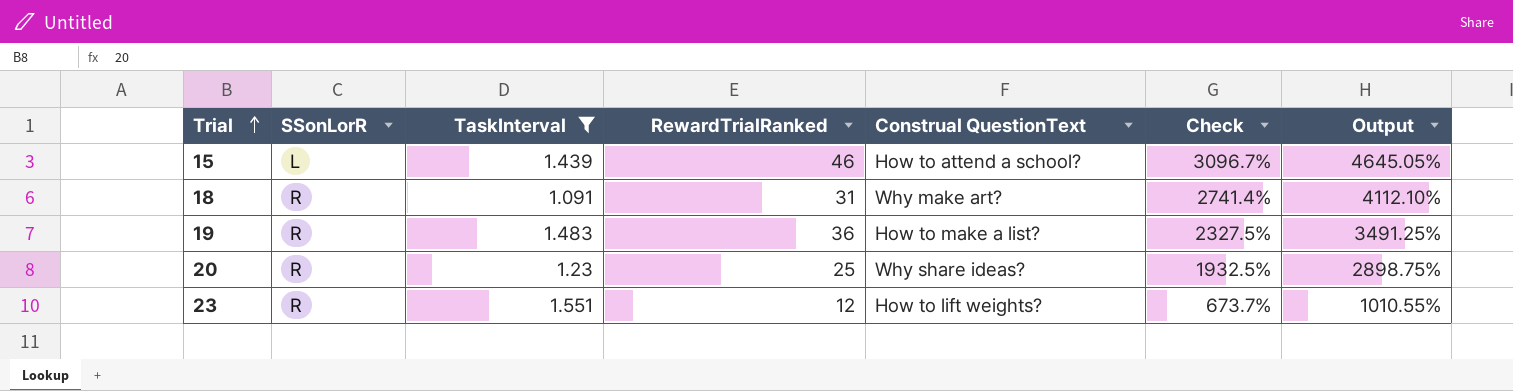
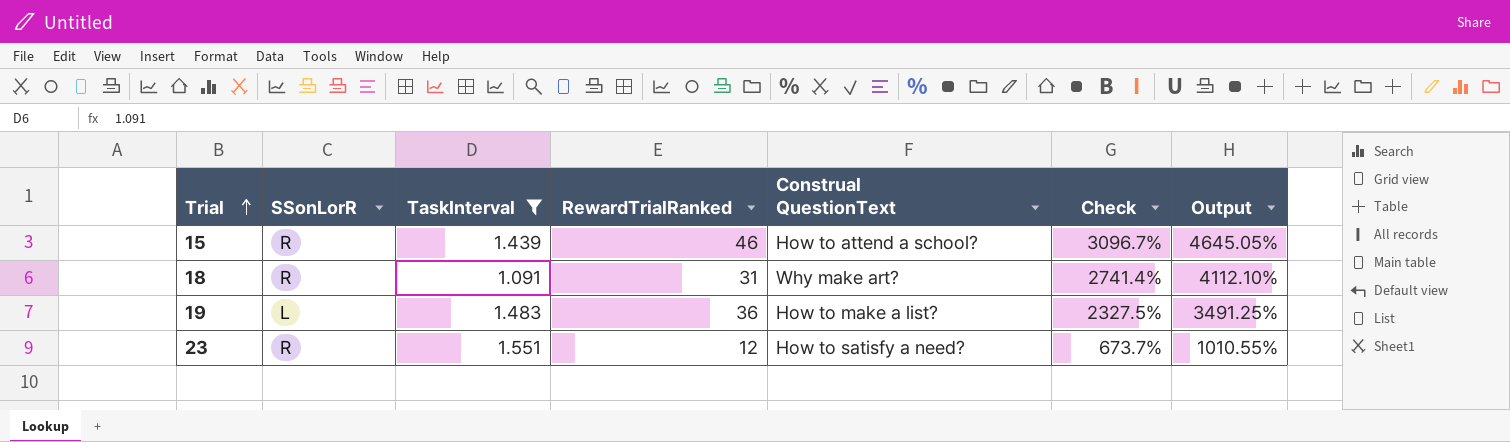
row 20: R | 1.23 | 25 | Why share ideas? | 1932.5% | 2898.75% -> none
15 | SSonLorR: L -> R
19 | SSonLorR: R -> L
23 | Construal QuestionText: How to lift weights? -> How to satisfy a need?

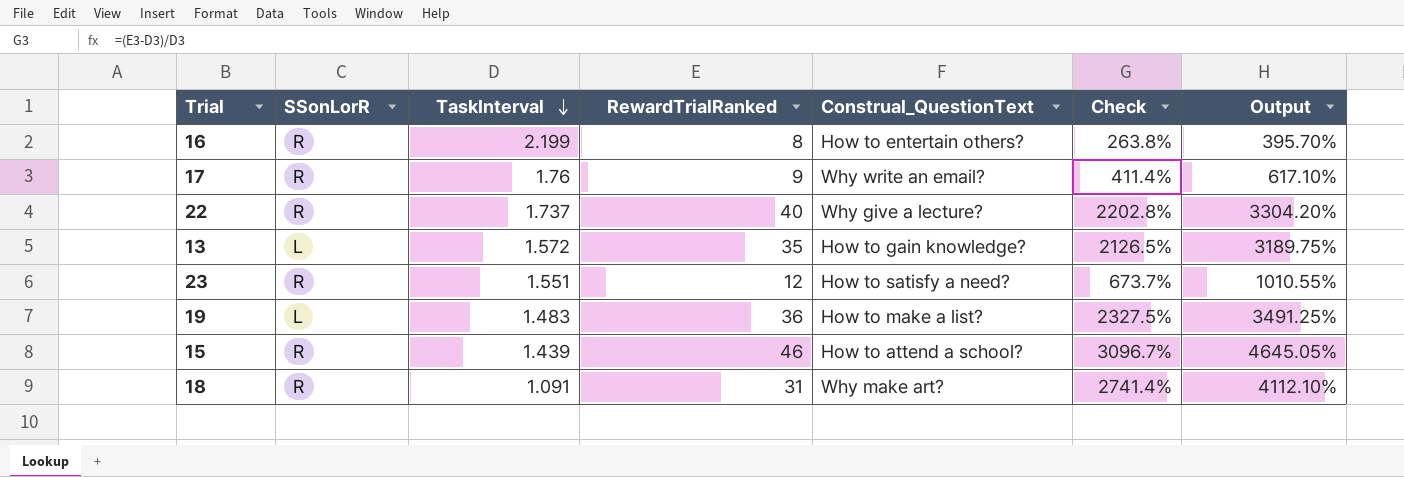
filter: TaskInterval <= 1.551 -> none
row order: Trial ascending -> TaskInterval descending
column name: Construal QuestionText -> Construal_QuestionText

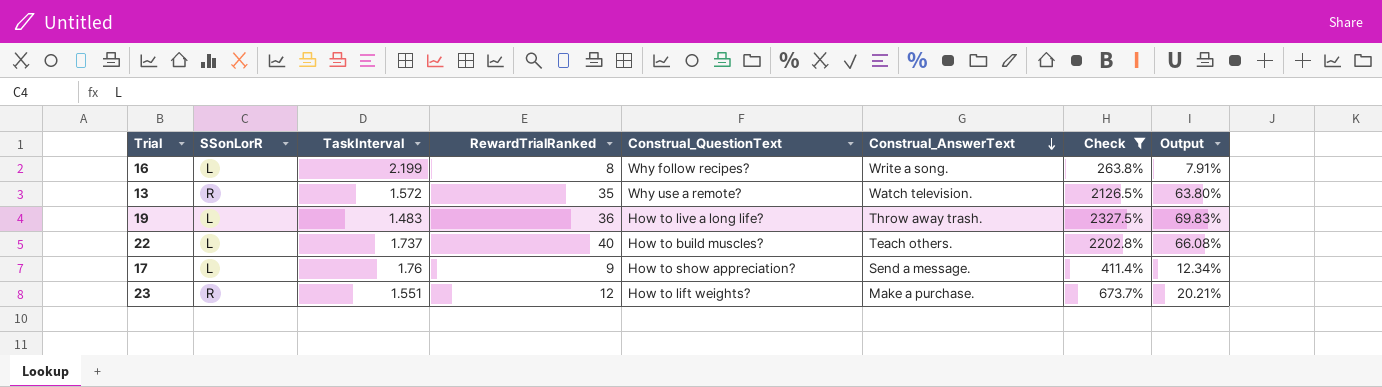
filter: none -> Check <= 2327.5%
row order: TaskInterval descending -> Construal_AnswerText descending
column Construal_AnswerText | position: none -> 6
column Output | formula: [Check] * 1.5 -> [Check] * 0.03
16 | SSonLorR: R -> L
16 | Construal_QuestionText: How to entertain others? -> Why follow recipes?
13 | SSonLorR: L -> R
13 | Construal_QuestionText: How to gain knowledge? -> Why use a remote?
19 | Construal_QuestionText: How to make a list? -> How to live a long life?
22 | SSonLorR: R -> L
22 | Construal_QuestionText: Why give a lecture? -> How to build muscles?
17 | SSonLorR: R -> L
17 | Construal_QuestionText: Why write an email? -> How to show appreciation?
23 | Construal_QuestionText: How to satisfy a need? -> How to lift weights?

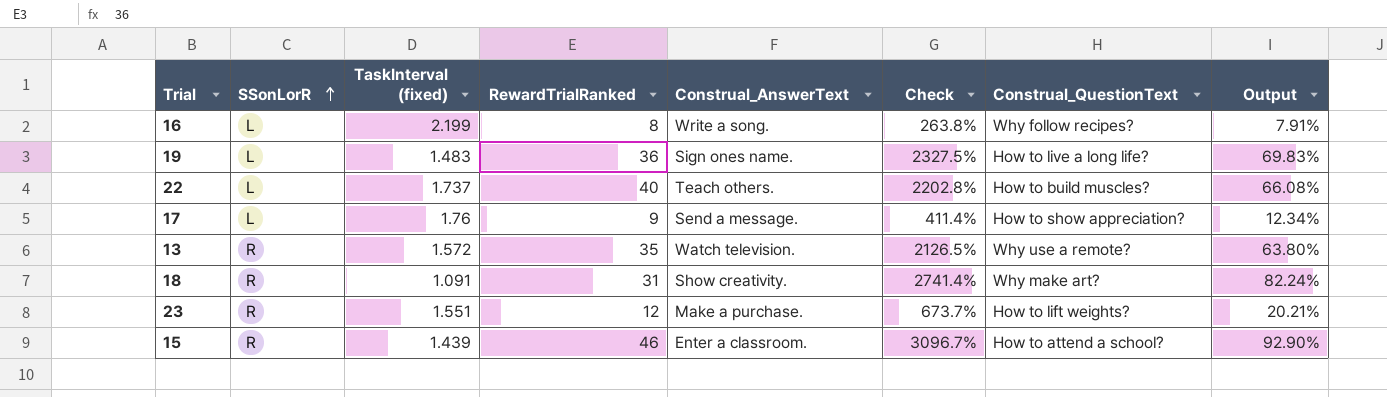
filter: Check <= 2327.5% -> none
row order: Construal_AnswerText descending -> SSonLorR ascending
column name: TaskInterval -> TaskInterval (fixed)
column Construal_QuestionText | position: 5 -> 7
19 | Construal_AnswerText: Throw away trash. -> Sign ones name.

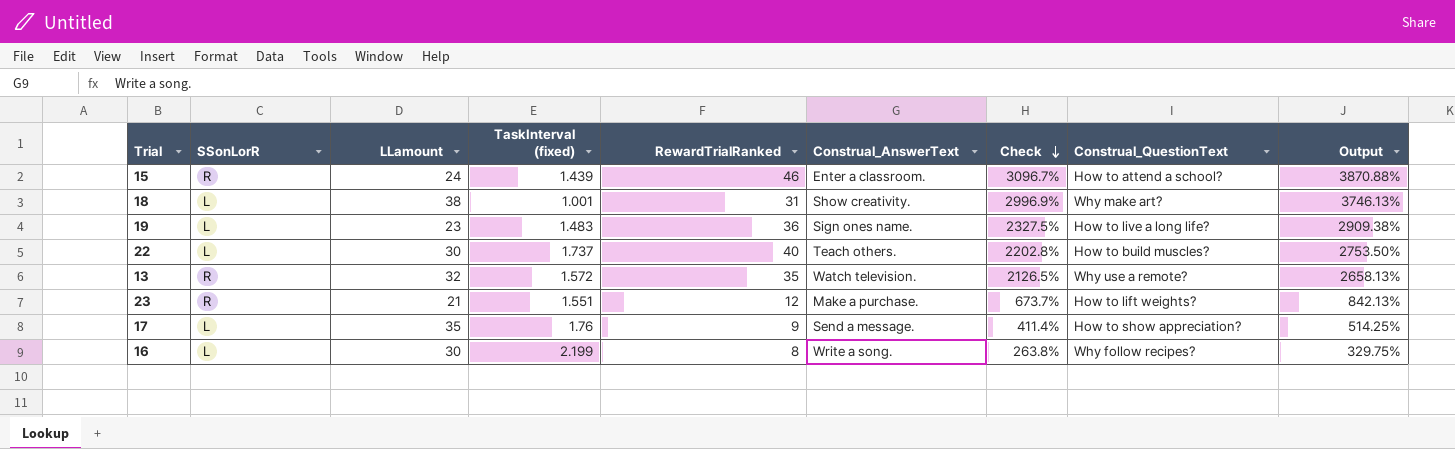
row order: SSonLorR ascending -> Check descending
column LLamount | position: none -> 3
column Output | formula: [Check] * 0.03 -> [Check] * 1.25
18 | SSonLorR: R -> L
18 | TaskInterval (fixed): 1.091 -> 1.001
18 | Check: 2741.4% -> 2996.9%

